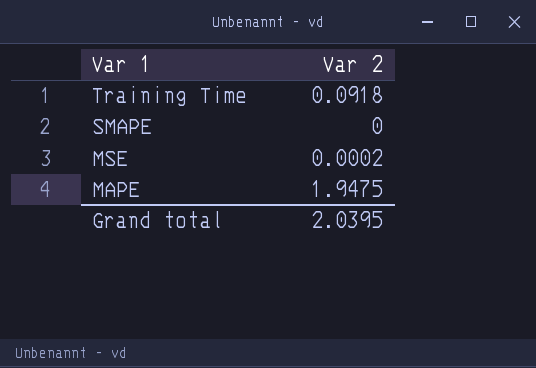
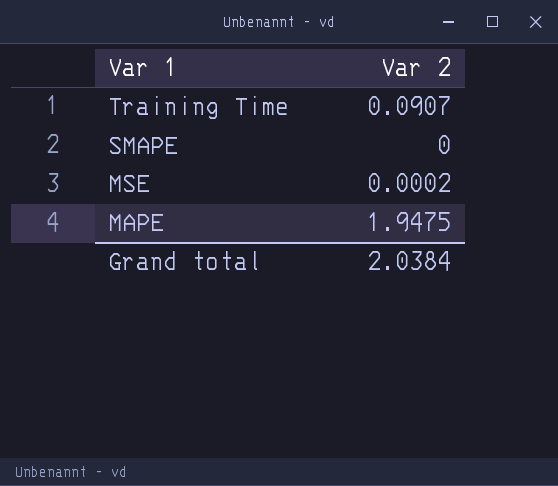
Training Time | Var 2: 0.0918 -> 0.0907
Grand total | Var 2: 2.0395 -> 2.0384

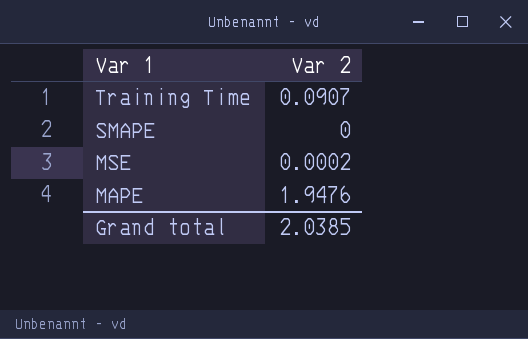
MAPE | Var 2: 1.9475 -> 1.9476
Grand total | Var 2: 2.0384 -> 2.0385

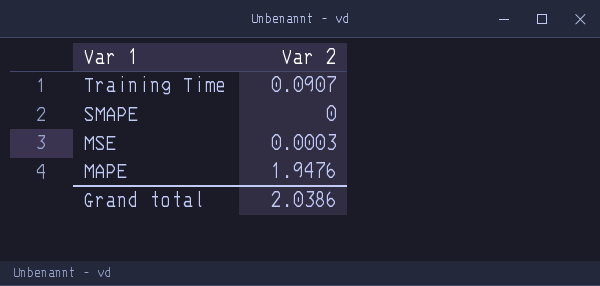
MSE | Var 2: 0.0002 -> 0.0003
Grand total | Var 2: 2.0385 -> 2.0386

